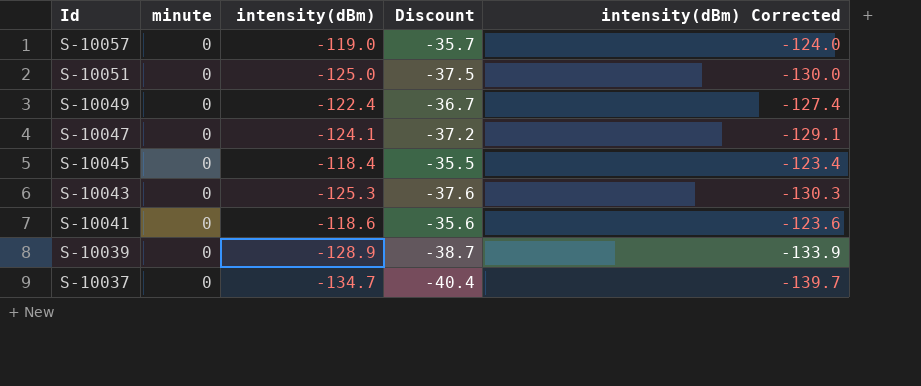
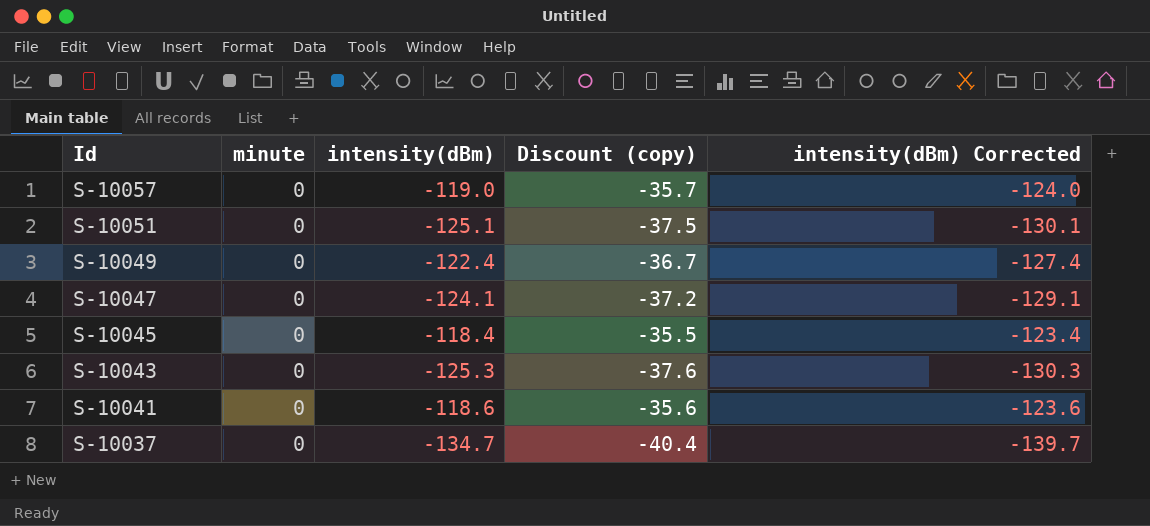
column name: Discount -> Discount (copy)
row S-10039: 0 | -128.9 | -38.7 | -133.9 -> none
S-10051 | intensity(dBm): -125.0 -> -125.1
S-10051 | intensity(dBm) Corrected: -130.0 -> -130.1

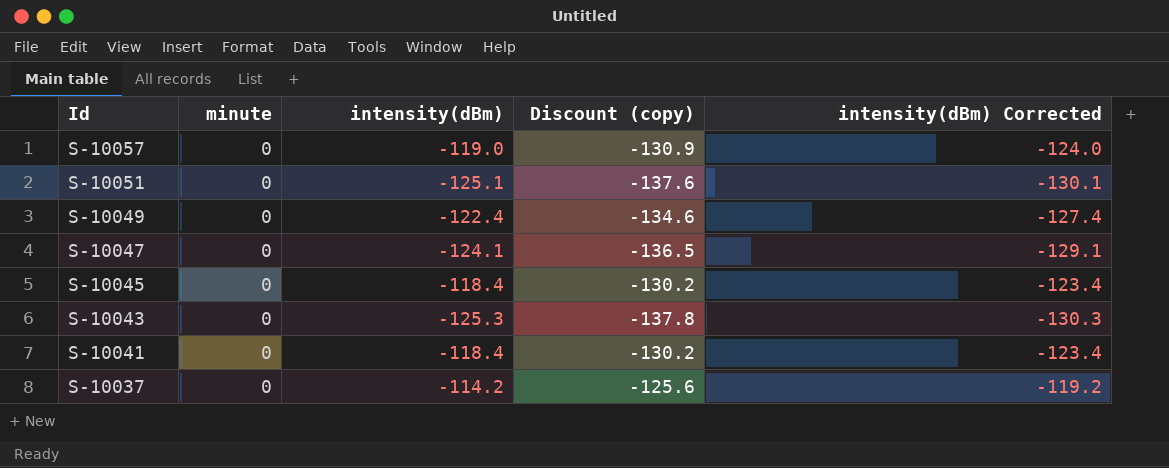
column Discount (copy) | formula: [intensity(dBm)] * 0.3 -> [intensity(dBm)] * 1.1
S-10041 | intensity(dBm): -118.6 -> -118.4
S-10041 | intensity(dBm) Corrected: -123.6 -> -123.4
S-10037 | intensity(dBm): -134.7 -> -114.2
S-10037 | intensity(dBm) Corrected: -139.7 -> -119.2

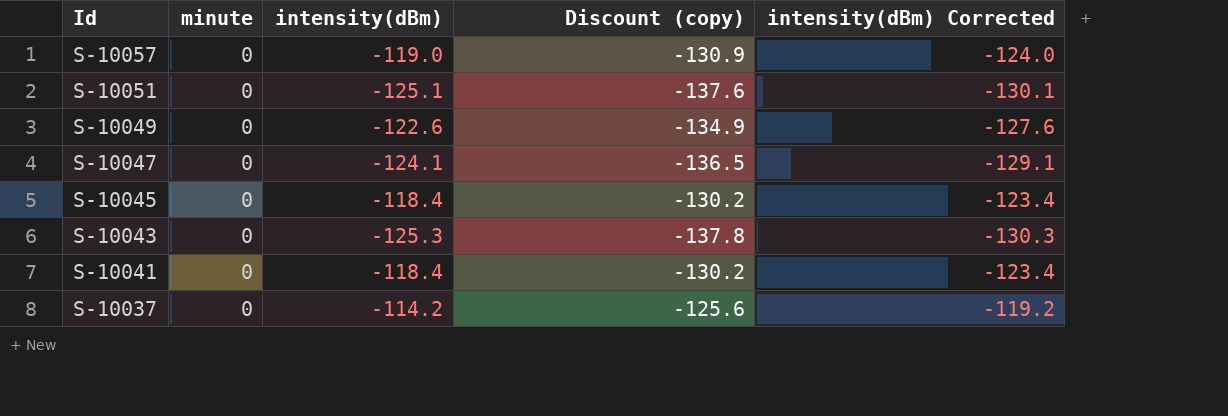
S-10049 | intensity(dBm): -122.4 -> -122.6
S-10049 | Discount (copy): -134.6 -> -134.9
S-10049 | intensity(dBm) Corrected: -127.4 -> -127.6

